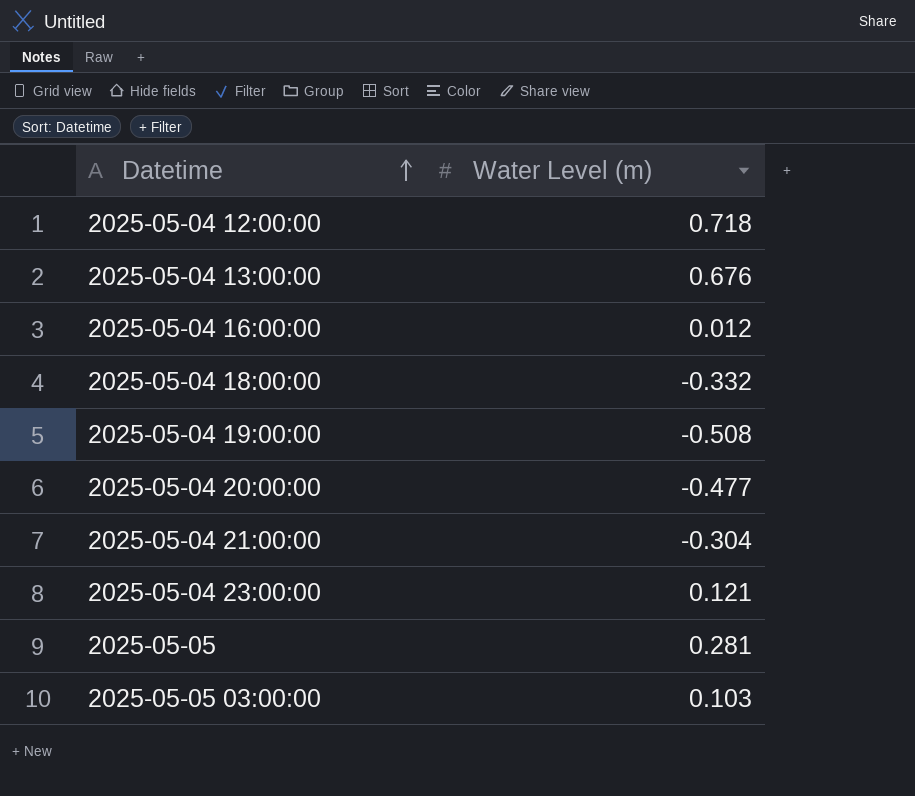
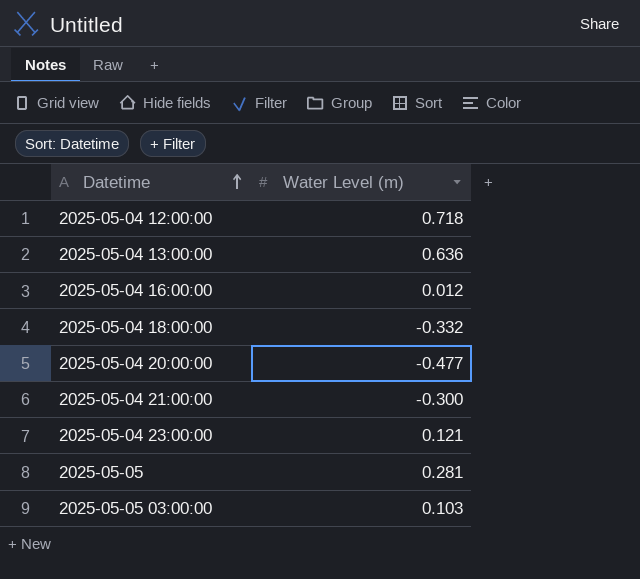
row 2025-05-04 19:00:00: -0.508 -> none
2025-05-04 13:00:00 | Water Level (m): 0.676 -> 0.636
2025-05-04 21:00:00 | Water Level (m): -0.304 -> -0.300

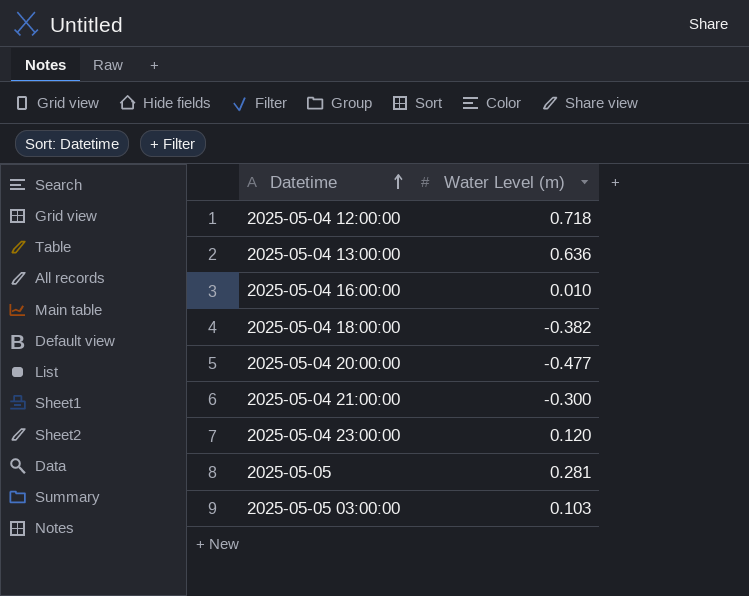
2025-05-04 16:00:00 | Water Level (m): 0.012 -> 0.010
2025-05-04 18:00:00 | Water Level (m): -0.332 -> -0.382
2025-05-04 23:00:00 | Water Level (m): 0.121 -> 0.120

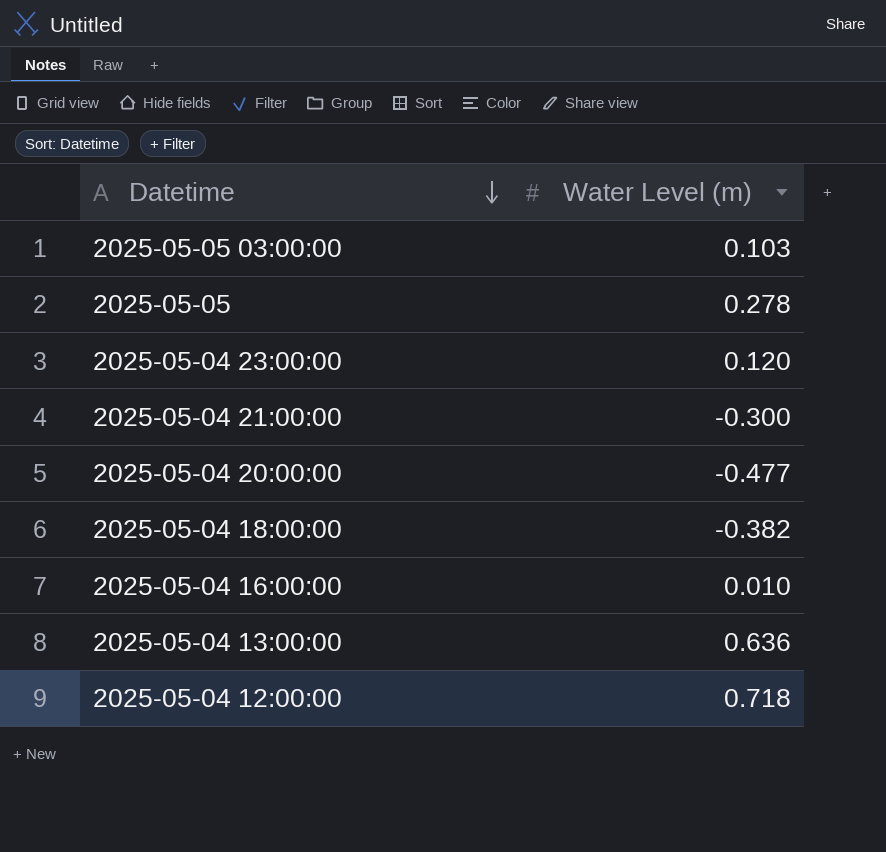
row order: Datetime ascending -> Datetime descending
2025-05-05 | Water Level (m): 0.281 -> 0.278

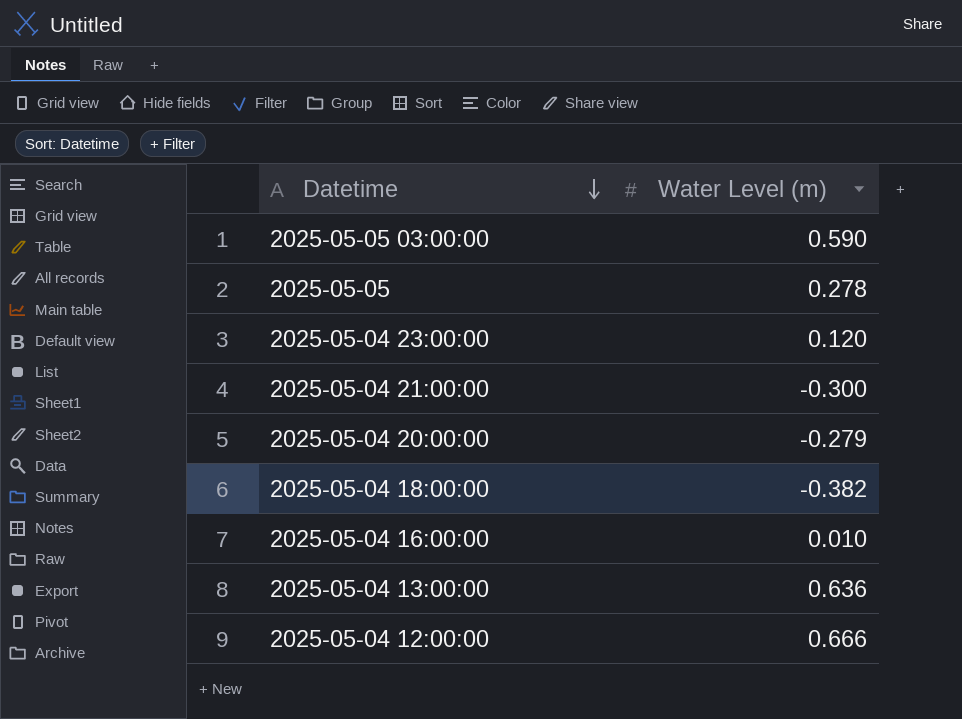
2025-05-05 03:00:00 | Water Level (m): 0.103 -> 0.590
2025-05-04 20:00:00 | Water Level (m): -0.477 -> -0.279
2025-05-04 12:00:00 | Water Level (m): 0.718 -> 0.666

